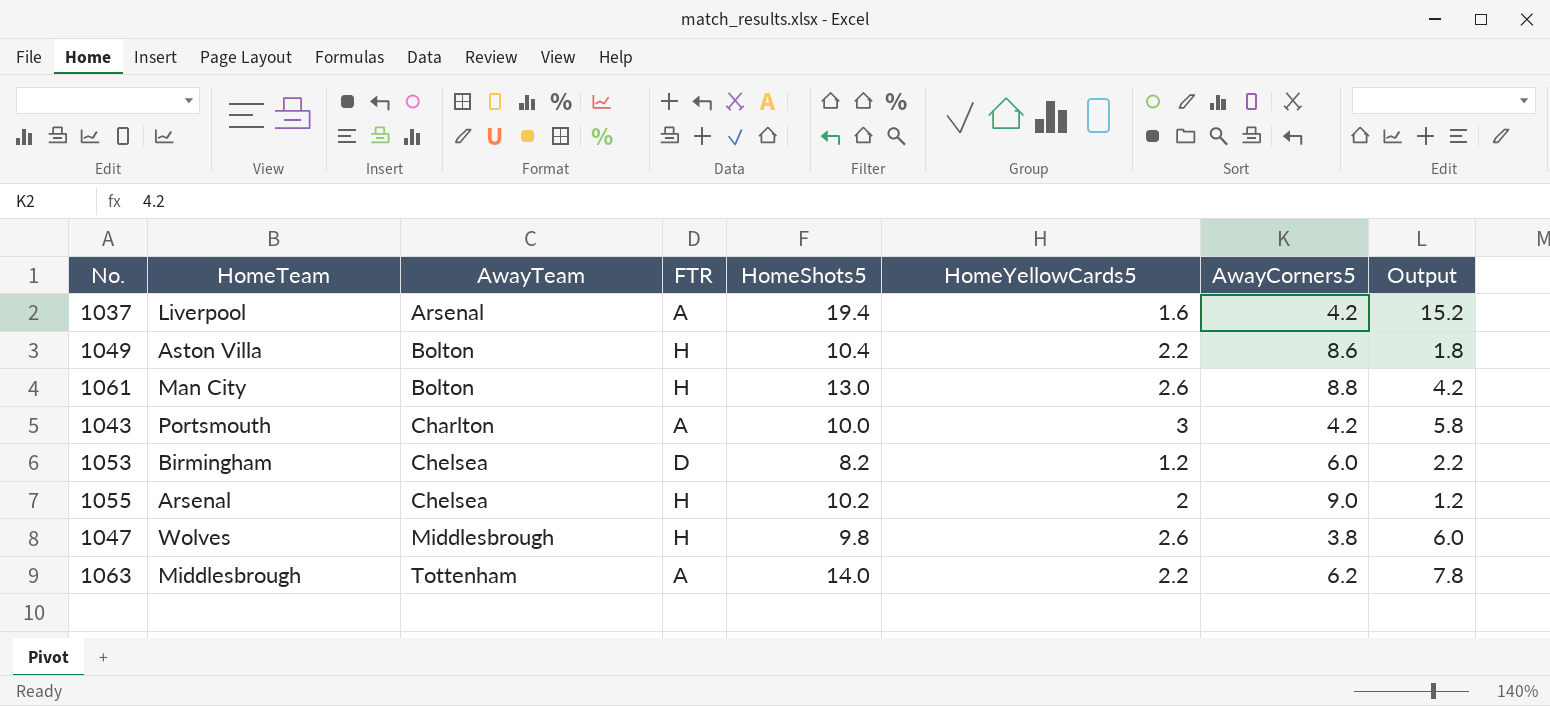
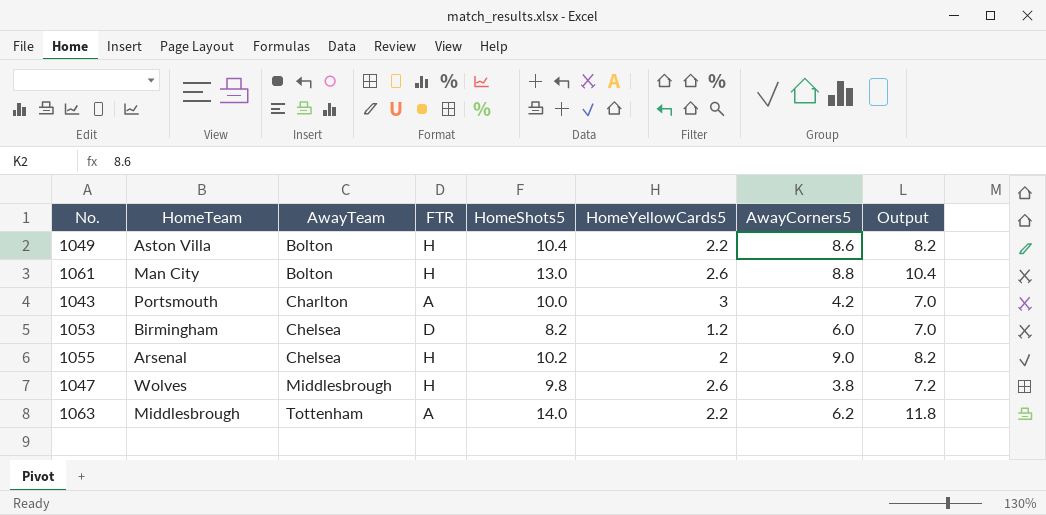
column Output | formula: [HomeShots5] - [AwayCorners5] -> [HomeShots5] - [HomeYellowCards5]
row 1037: Liverpool | Arsenal | A | 19.4 | 1.6 | 4.2 | 15.2 -> none

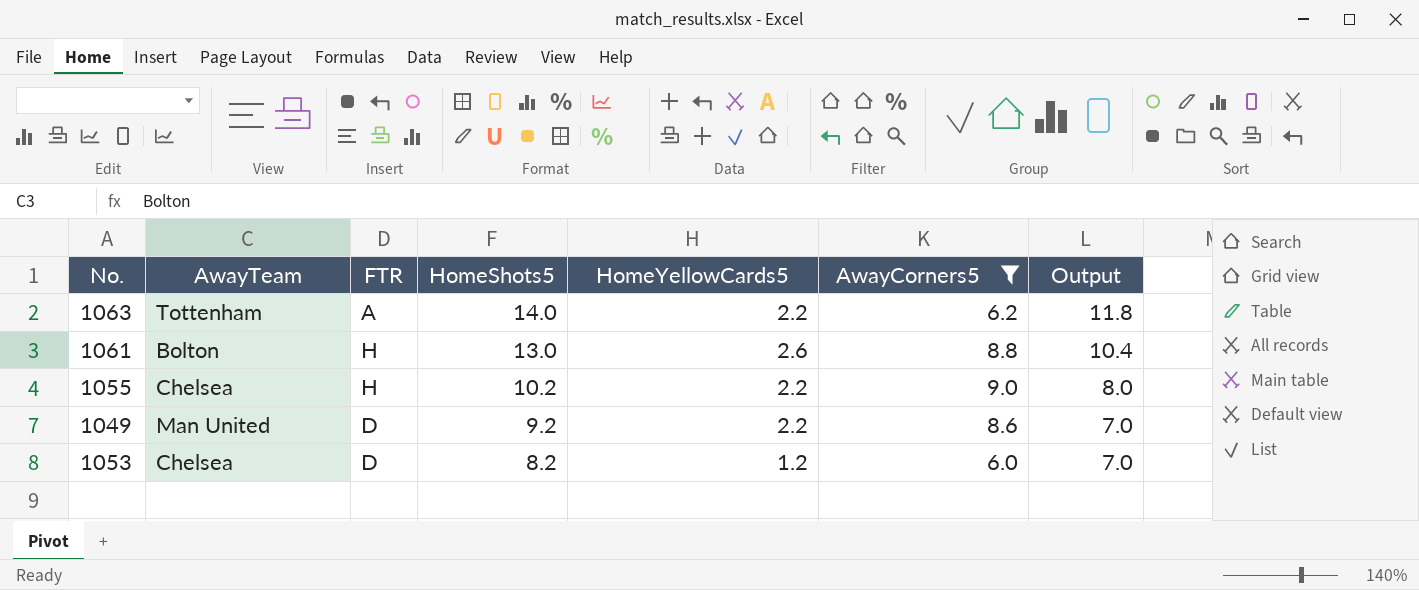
filter: none -> AwayCorners5 >= 6.0
row order: AwayTeam ascending -> HomeShots5 descending
column HomeTeam | position: 2 -> none
1055 | HomeYellowCards5: 2 -> 2.2
1055 | Output: 8.2 -> 8.0
1049 | AwayTeam: Bolton -> Man United
1049 | FTR: H -> D
1049 | HomeShots5: 10.4 -> 9.2
1049 | Output: 8.2 -> 7.0

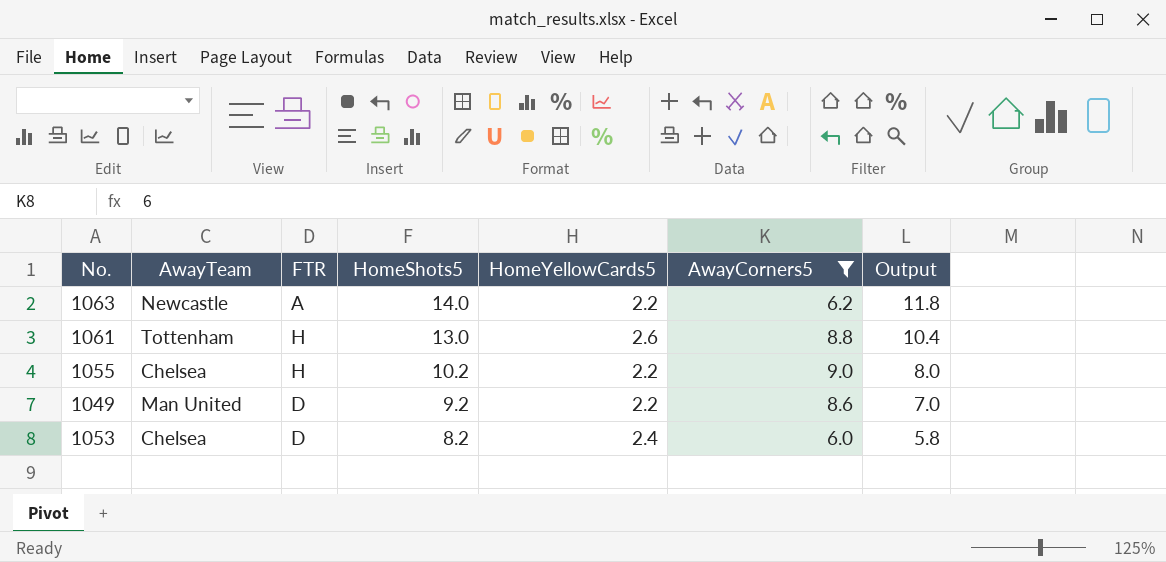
1063 | AwayTeam: Tottenham -> Newcastle
1061 | AwayTeam: Bolton -> Tottenham
1053 | HomeYellowCards5: 1.2 -> 2.4
1053 | Output: 7.0 -> 5.8

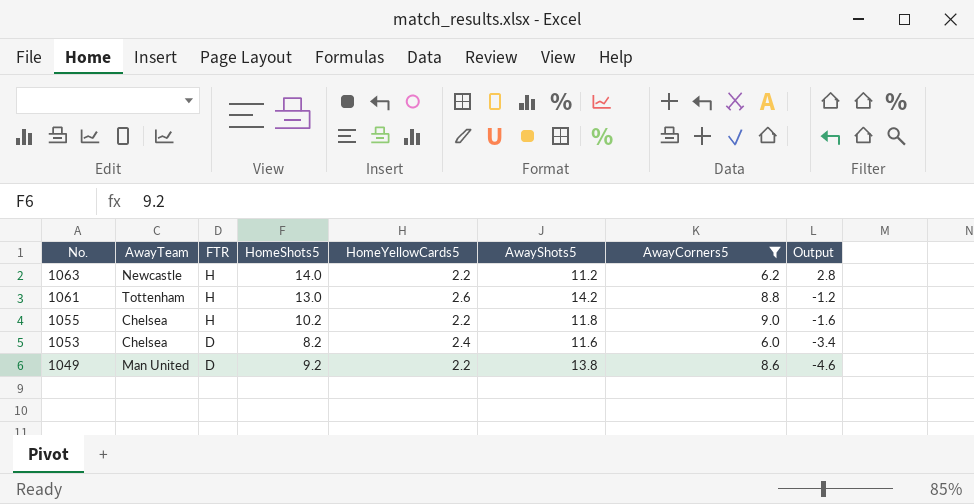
row order: HomeShots5 descending -> No. descending
column AwayShots5 | position: none -> 6
column Output | formula: [HomeShots5] - [HomeYellowCards5] -> [HomeShots5] - [AwayShots5]
1063 | FTR: A -> H

